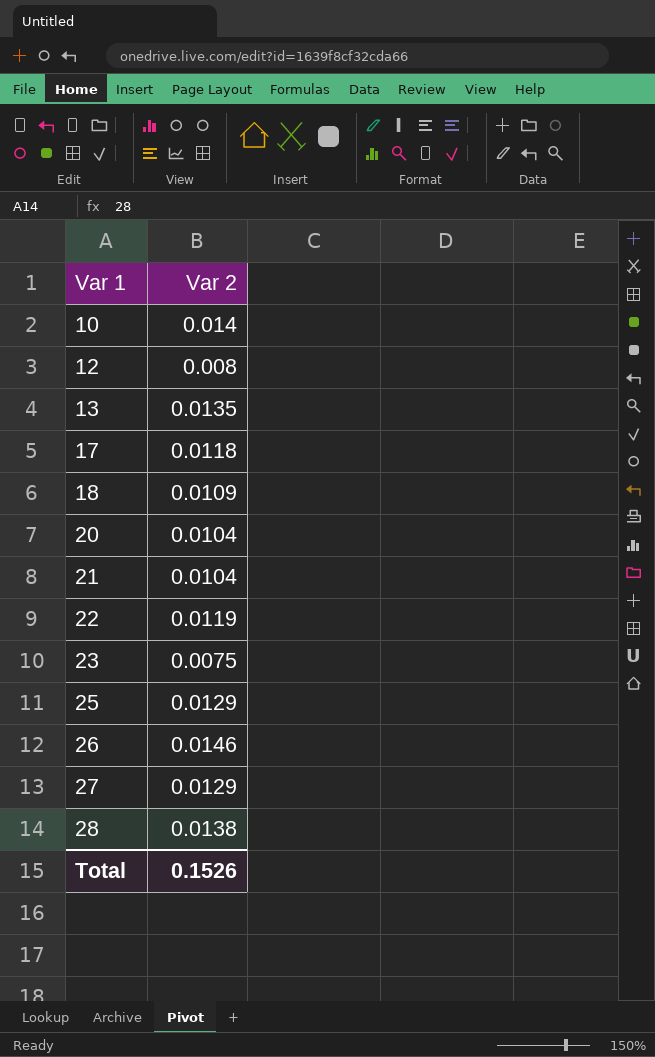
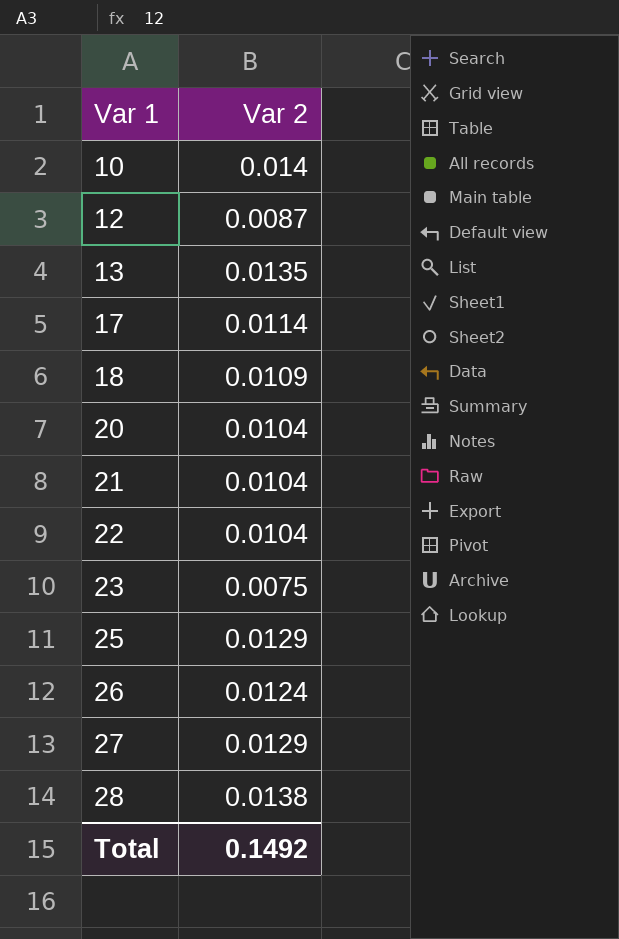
12 | Var 2: 0.008 -> 0.0087
17 | Var 2: 0.0118 -> 0.0114
22 | Var 2: 0.0119 -> 0.0104
26 | Var 2: 0.0146 -> 0.0124
Total | Var 2: 0.1526 -> 0.1492

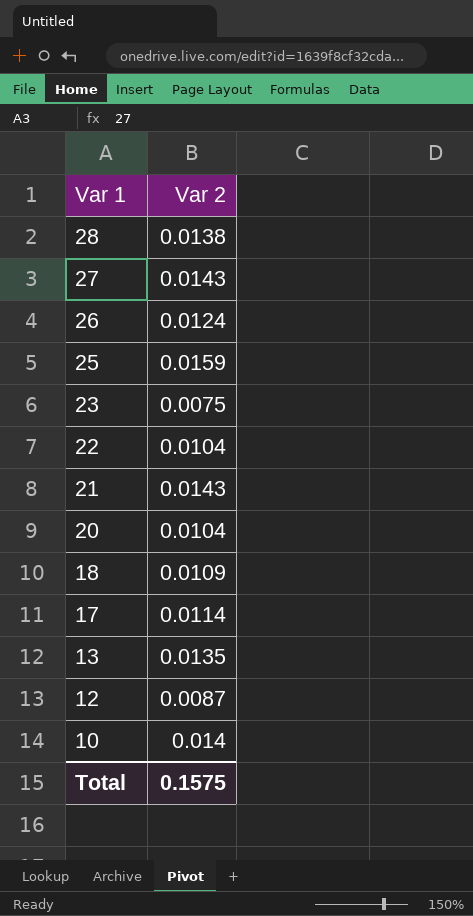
row order: Var 1 ascending -> Var 1 descending
27 | Var 2: 0.0129 -> 0.0143
25 | Var 2: 0.0129 -> 0.0159
21 | Var 2: 0.0104 -> 0.0143
Total | Var 2: 0.1492 -> 0.1575

